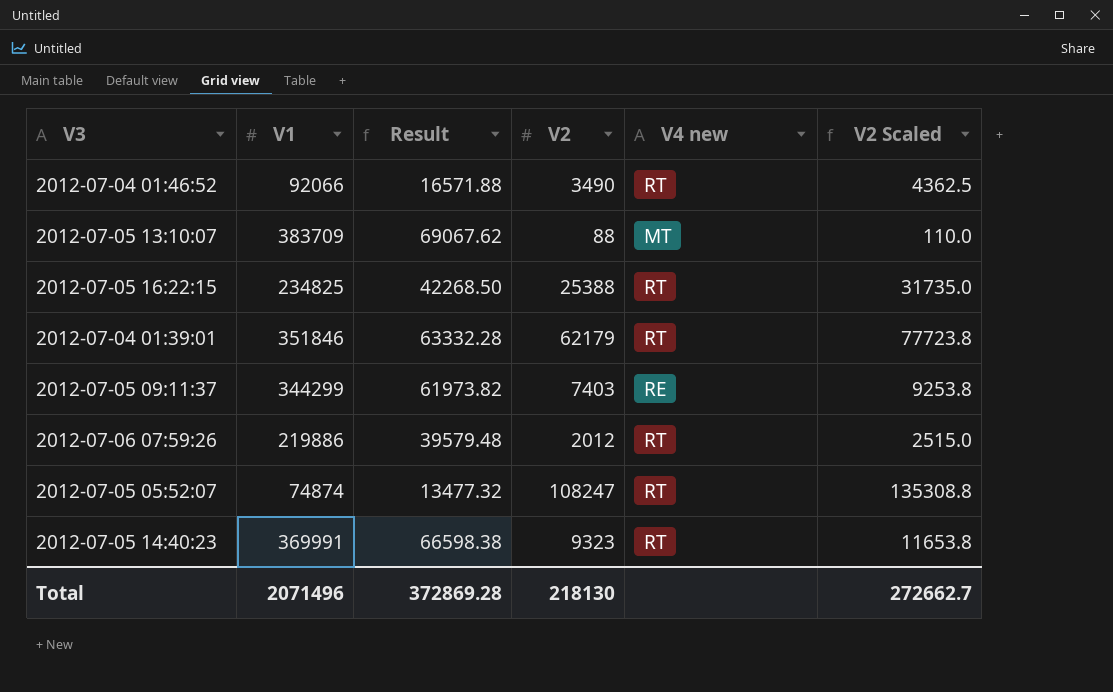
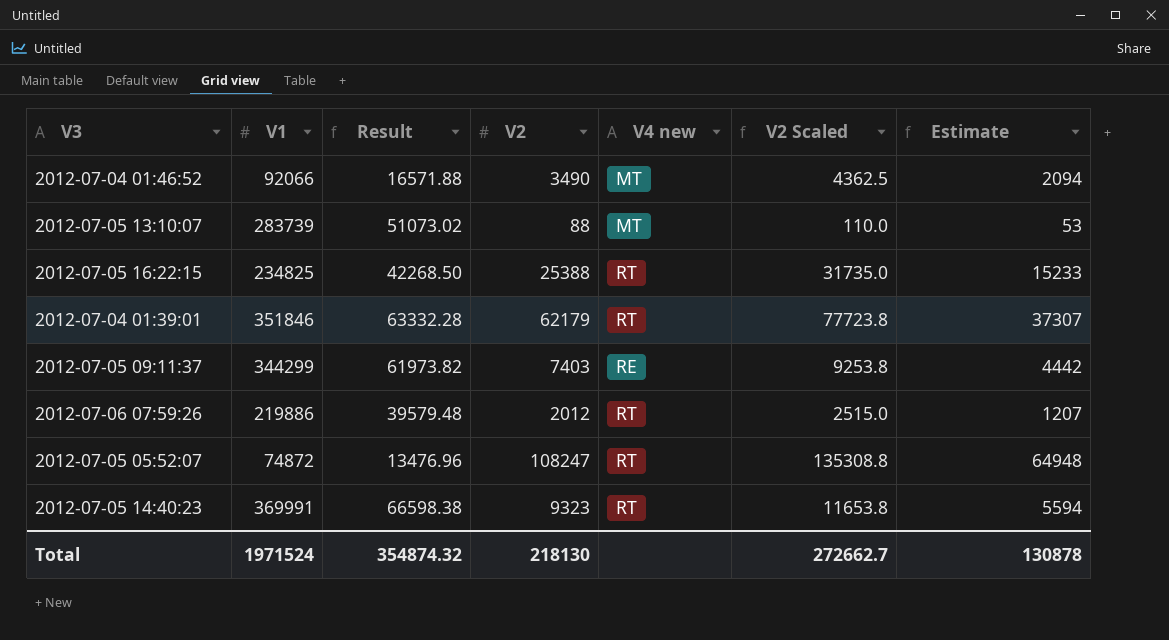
column Estimate | formula: none -> [V2] * 0.6
2012-07-04 01:46:52 | V4 new: RT -> MT
2012-07-05 13:10:07 | V1: 383709 -> 283739
2012-07-05 13:10:07 | Result: 69067.62 -> 51073.02
2012-07-05 05:52:07 | V1: 74874 -> 74872
2012-07-05 05:52:07 | Result: 13477.32 -> 13476.96
Total | V1: 2071496 -> 1971524
Total | Result: 372869.28 -> 354874.32

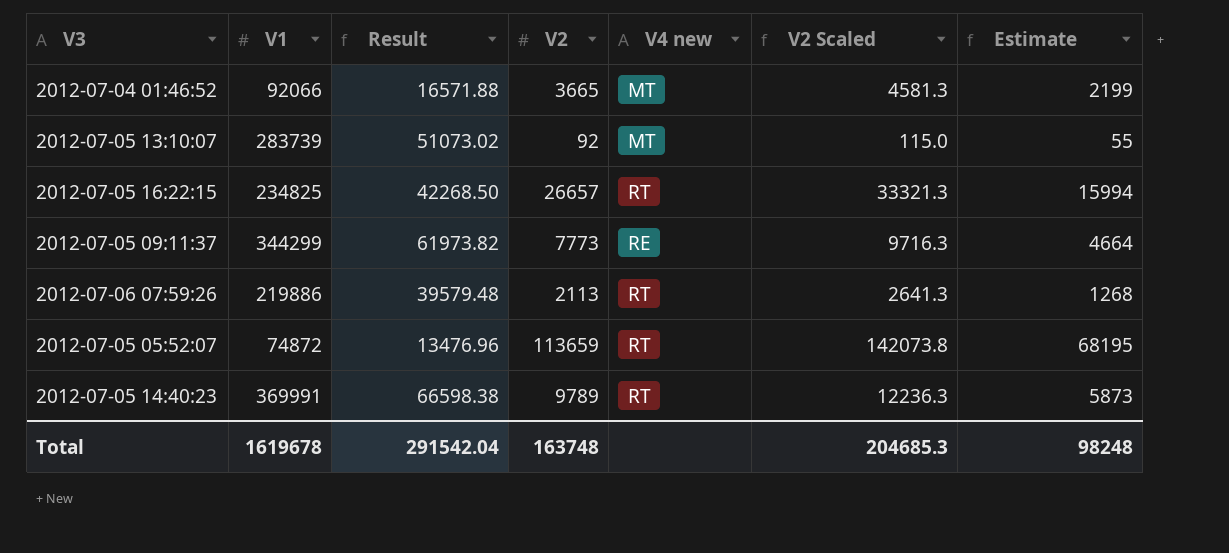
row 2012-07-04 01:39:01: 351846 | 63332.28 | 62179 | RT | 77723.8 | 37307 -> none
2012-07-04 01:46:52 | V2: 3490 -> 3665
2012-07-04 01:46:52 | V2 Scaled: 4362.5 -> 4581.3
2012-07-04 01:46:52 | Estimate: 2094 -> 2199
2012-07-05 13:10:07 | V2: 88 -> 92
2012-07-05 13:10:07 | V2 Scaled: 110.0 -> 115.0
2012-07-05 13:10:07 | Estimate: 53 -> 55
2012-07-05 16:22:15 | V2: 25388 -> 26657
2012-07-05 16:22:15 | V2 Scaled: 31735.0 -> 33321.3
2012-07-05 16:22:15 | Estimate: 15233 -> 15994
2012-07-05 09:11:37 | V2: 7403 -> 7773
2012-07-05 09:11:37 | V2 Scaled: 9253.8 -> 9716.3
2012-07-05 09:11:37 | Estimate: 4442 -> 4664
2012-07-06 07:59:26 | V2: 2012 -> 2113
2012-07-06 07:59:26 | V2 Scaled: 2515.0 -> 2641.3
2012-07-06 07:59:26 | Estimate: 1207 -> 1268
2012-07-05 05:52:07 | V2: 108247 -> 113659
2012-07-05 05:52:07 | V2 Scaled: 135308.8 -> 142073.8
2012-07-05 05:52:07 | Estimate: 64948 -> 68195
2012-07-05 14:40:23 | V2: 9323 -> 9789
2012-07-05 14:40:23 | V2 Scaled: 11653.8 -> 12236.3
2012-07-05 14:40:23 | Estimate: 5594 -> 5873
Total | V1: 1971524 -> 1619678
Total | Result: 354874.32 -> 291542.04
Total | V2: 218130 -> 163748
Total | V2 Scaled: 272662.7 -> 204685.3
Total | Estimate: 130878 -> 98248

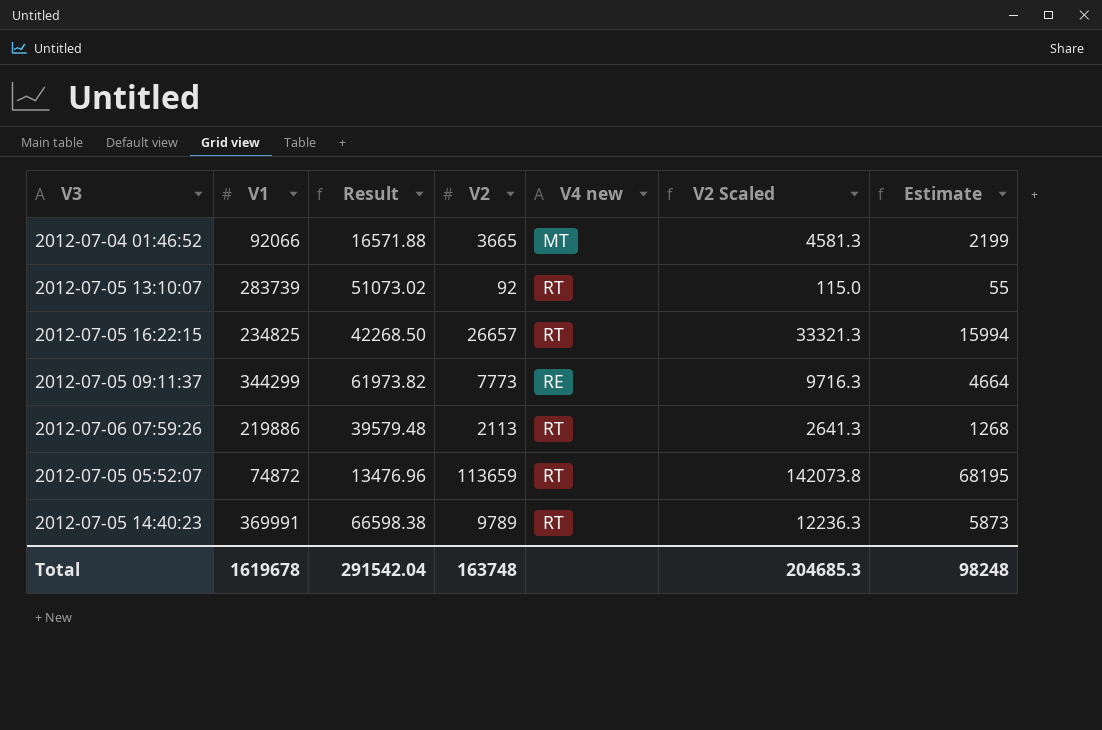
2012-07-05 13:10:07 | V4 new: MT -> RT

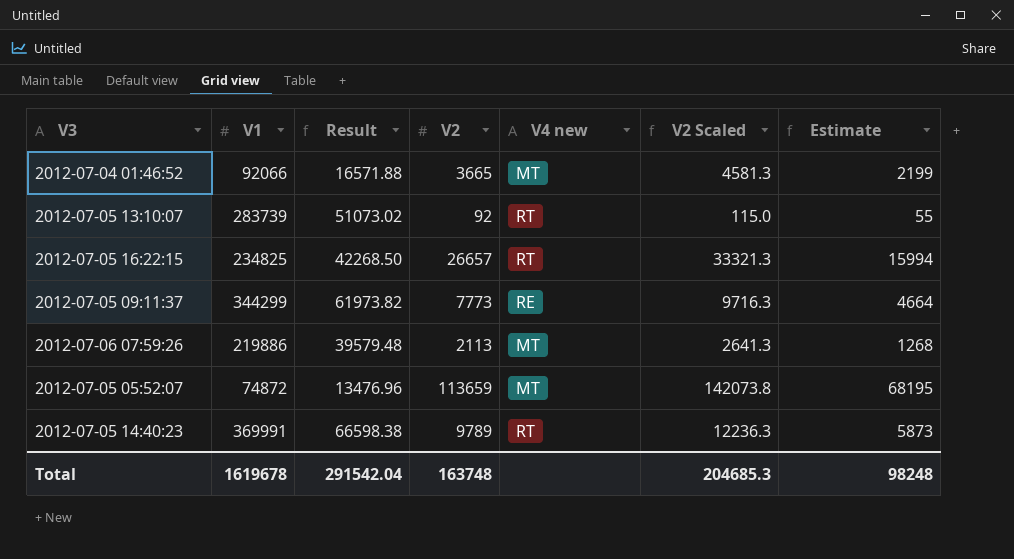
2012-07-06 07:59:26 | V4 new: RT -> MT
2012-07-05 05:52:07 | V4 new: RT -> MT

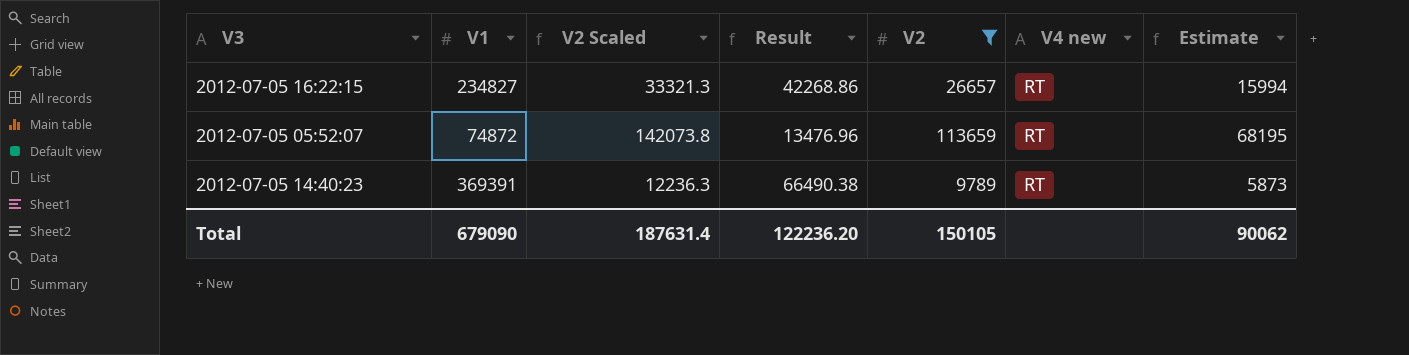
filter: none -> V2 >= 9789
column V2 Scaled | position: 6 -> 3
2012-07-05 16:22:15 | V1: 234825 -> 234827
2012-07-05 16:22:15 | Result: 42268.50 -> 42268.86
2012-07-05 05:52:07 | V4 new: MT -> RT
2012-07-05 14:40:23 | V1: 369991 -> 369391
2012-07-05 14:40:23 | Result: 66598.38 -> 66490.38
Total | V1: 1619678 -> 679090
Total | V2 Scaled: 204685.3 -> 187631.4
Total | Result: 291542.04 -> 122236.20
Total | V2: 163748 -> 150105
Total | Estimate: 98248 -> 90062

